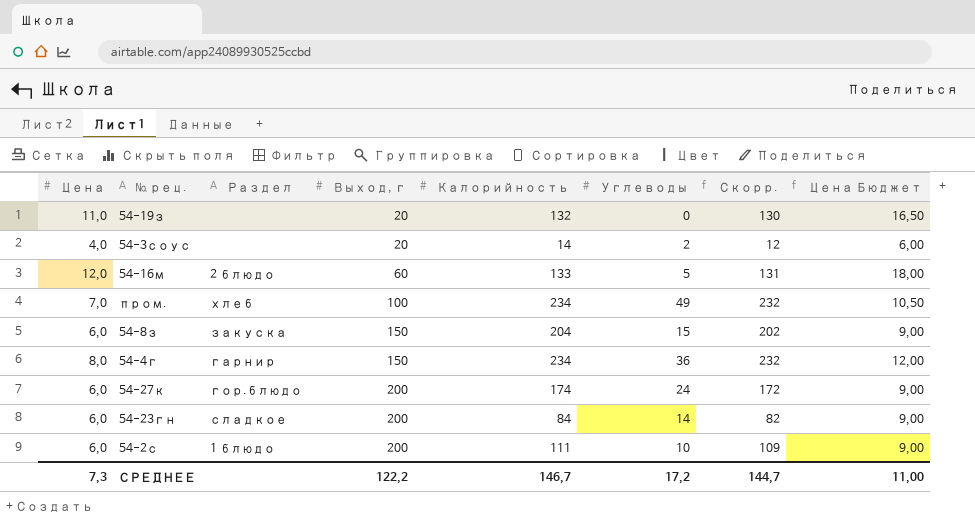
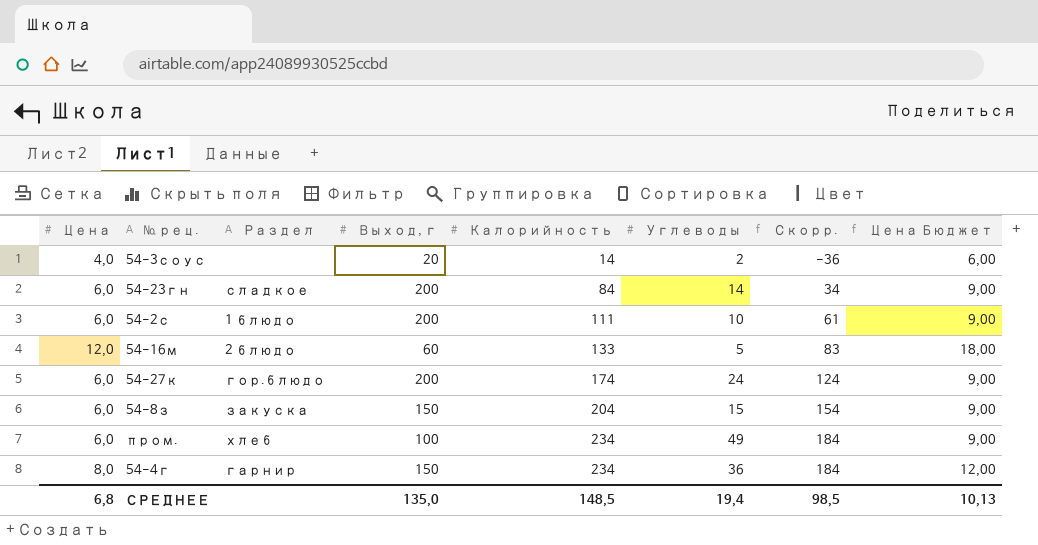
row order: Выход, г ascending -> Калорийность ascending
column Скорр. | formula: [Калорийность] - 2 -> [Калорийность] - 50
row 54-19з: 11,0 | none | 20 | 132 | 0 | 130 | 16,50 -> none
пром. | Цена: 7,0 -> 6,0
пром. | Цена Бюджет: 10,50 -> 9,00
СРЕДНЕЕ | Цена: 7,3 -> 6,8
СРЕДНЕЕ | Выход, г: 122,2 -> 135,0
СРЕДНЕЕ | Калорийность: 146,7 -> 148,5
СРЕДНЕЕ | Углеводы: 17,2 -> 19,4
СРЕДНЕЕ | Скорр.: 144,7 -> 98,5
СРЕДНЕЕ | Цена Бюджет: 11,00 -> 10,13

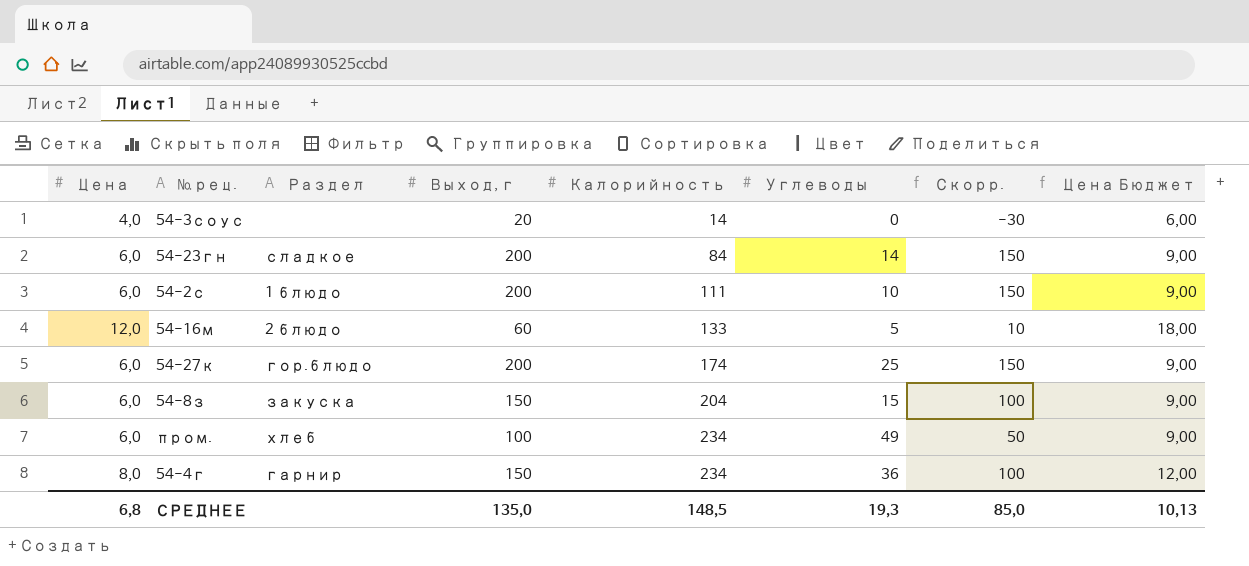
column Скорр. | formula: [Калорийность] - 50 -> [Выход, г] - 50
54-3соус | Углеводы: 2 -> 0
54-27к | Углеводы: 24 -> 25
СРЕДНЕЕ | Углеводы: 19,4 -> 19,3
СРЕДНЕЕ | Скорр.: 98,5 -> 85,0

